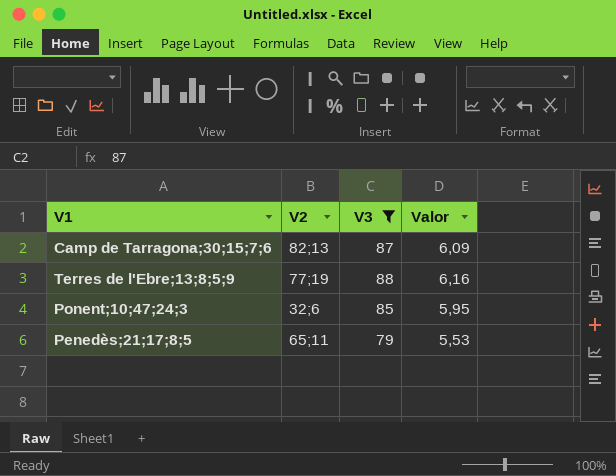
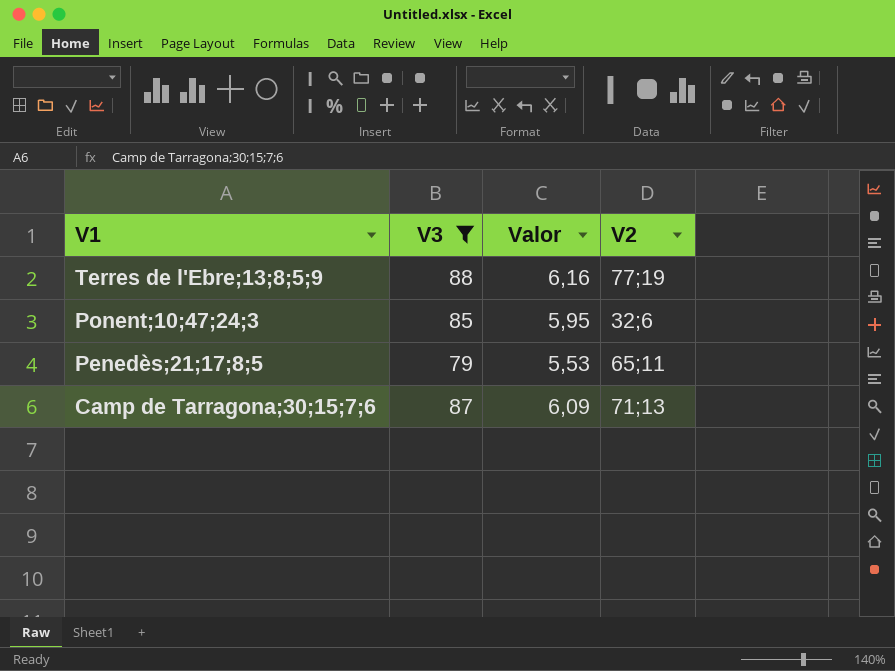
row order: none -> V1 descending
column V2 | position: 2 -> 4
Camp de Tarragona;30;15;7;6 | V2: 82;13 -> 71;13

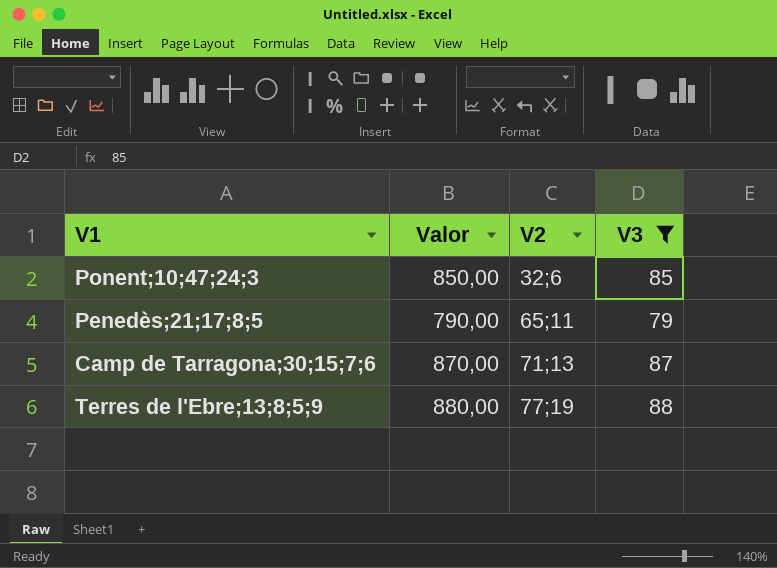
row order: V1 descending -> V2 ascending
column Valor | formula: [V3] * 0,07 -> [V3] * 10
column V3 | position: 2 -> 4

